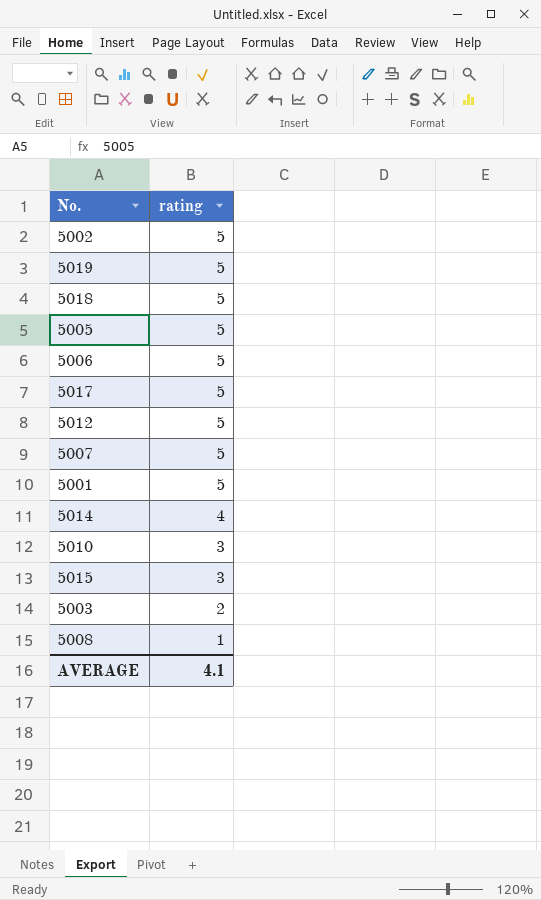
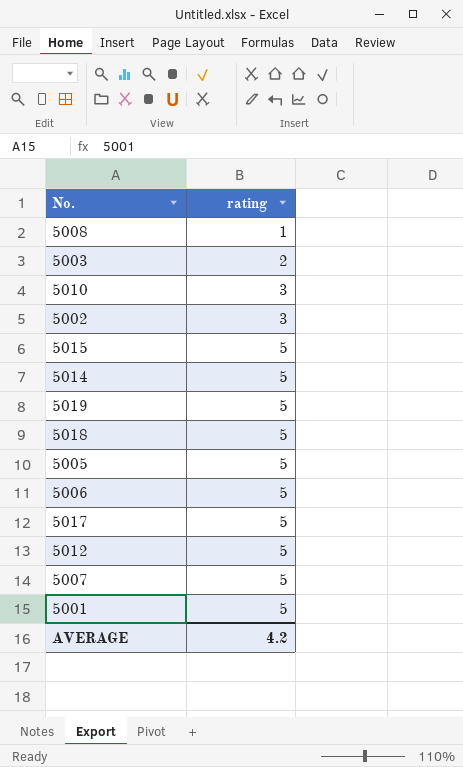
row order: rating descending -> rating ascending
5002 | rating: 5 -> 3
5015 | rating: 3 -> 5
5014 | rating: 4 -> 5
AVERAGE | rating: 4.1 -> 4.2

